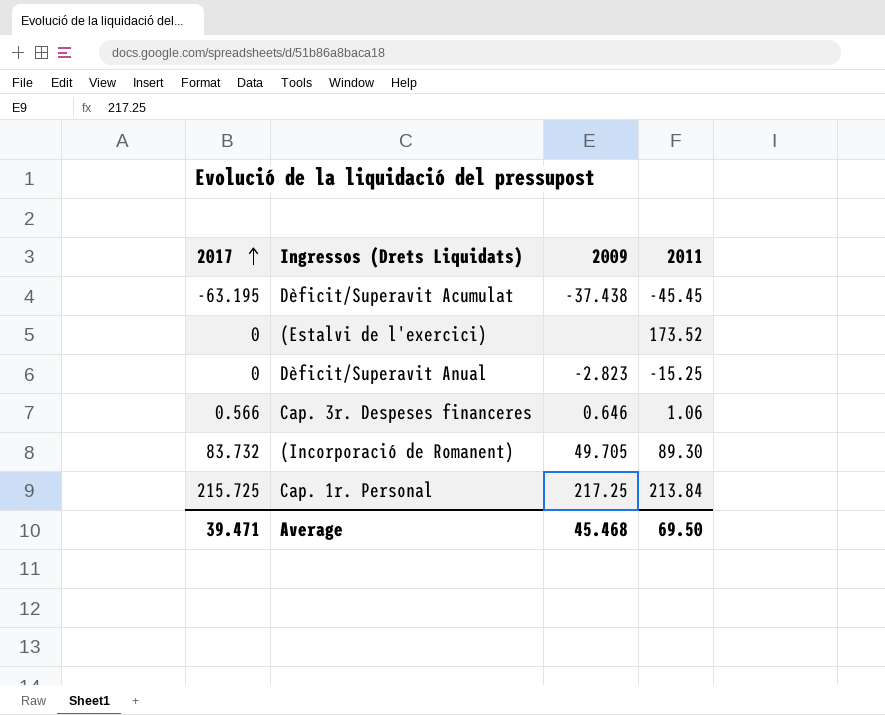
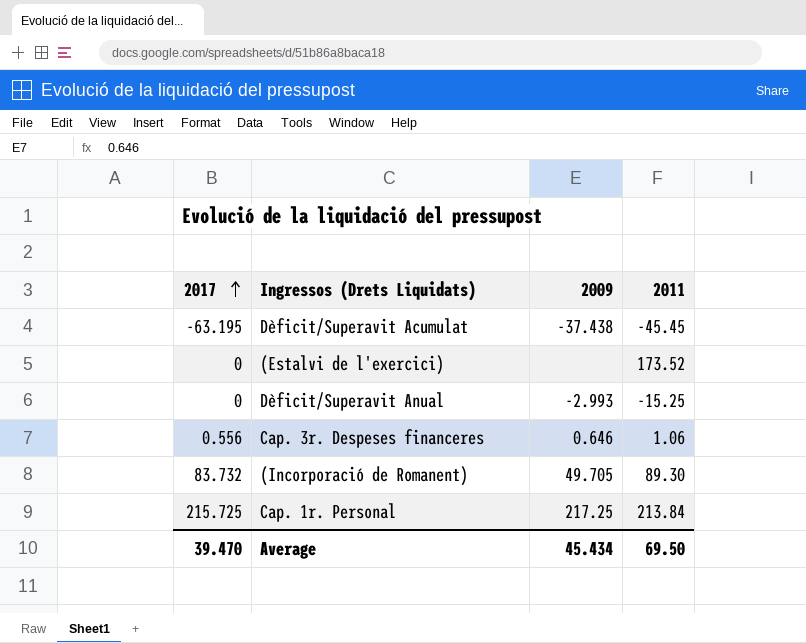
Dèficit/Superavit Anual | 2009: -2.823 -> -2.993
Cap. 3r. Despeses financeres | 2017: 0.566 -> 0.556
Average | 2017: 39.471 -> 39.470
Average | 2009: 45.468 -> 45.434

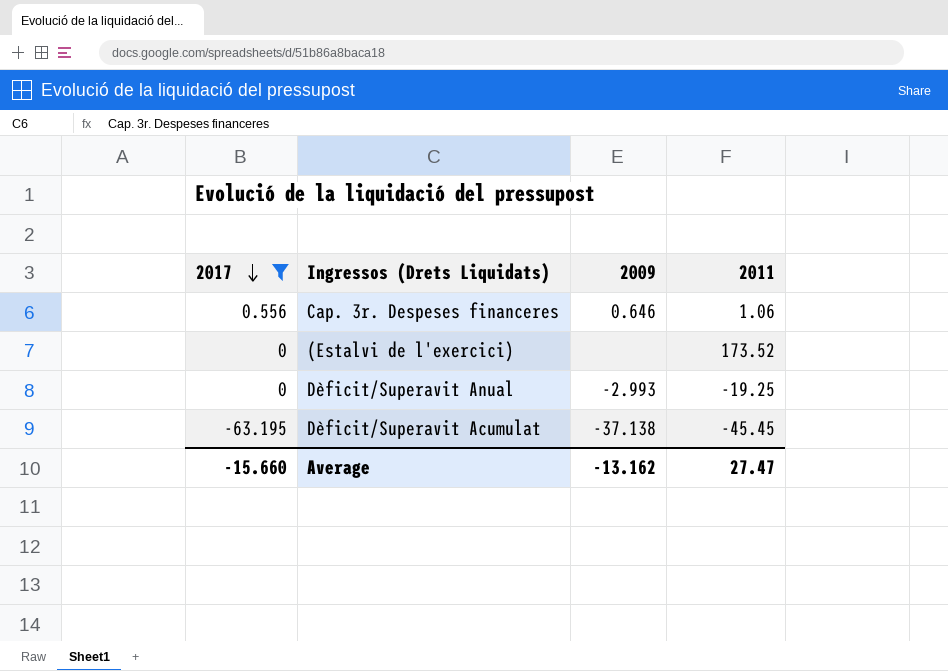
filter: none -> 2017 <= 0.556
row order: 2017 ascending -> 2017 descending
Dèficit/Superavit Anual | 2011: -15.25 -> -19.25
Dèficit/Superavit Acumulat | 2009: -37.438 -> -37.138
Average | 2017: 39.470 -> -15.660
Average | 2009: 45.434 -> -13.162
Average | 2011: 69.50 -> 27.47

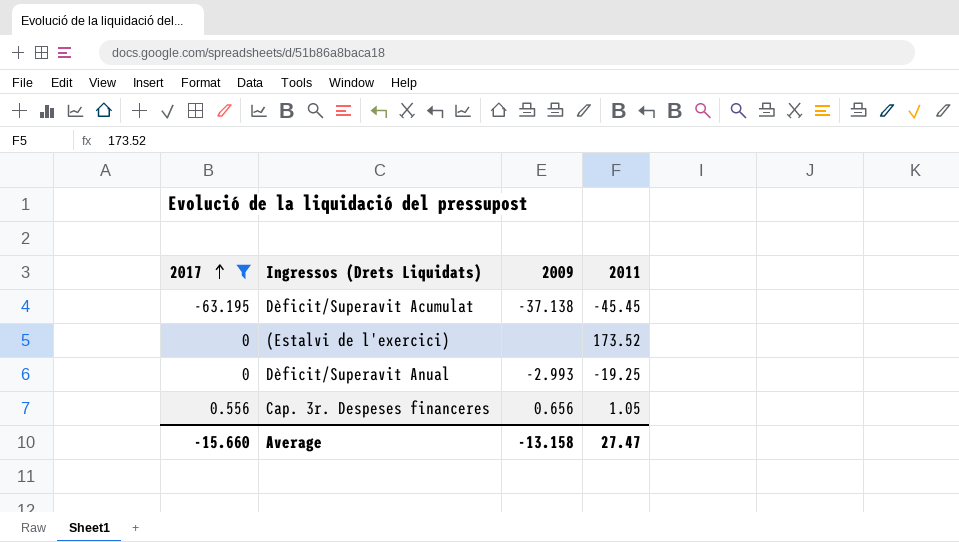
row order: 2017 descending -> 2017 ascending
Cap. 3r. Despeses financeres | 2009: 0.646 -> 0.656
Cap. 3r. Despeses financeres | 2011: 1.06 -> 1.05
Average | 2009: -13.162 -> -13.158

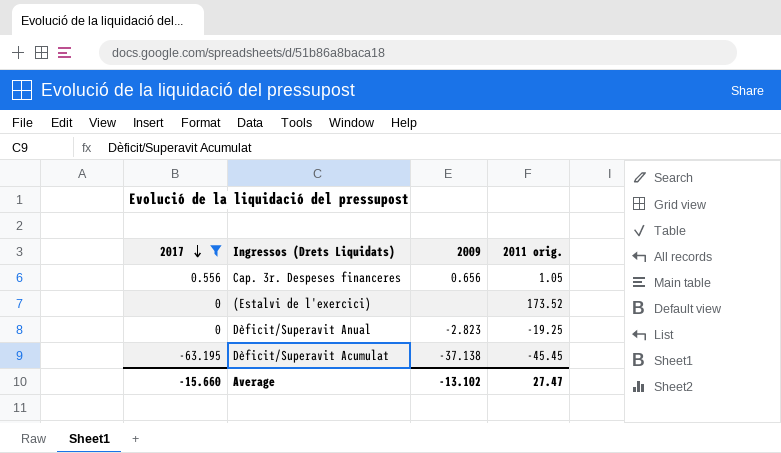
row order: 2017 ascending -> 2017 descending
column name: 2011 -> 2011 orig.
Dèficit/Superavit Anual | 2009: -2.993 -> -2.823
Average | 2009: -13.158 -> -13.102

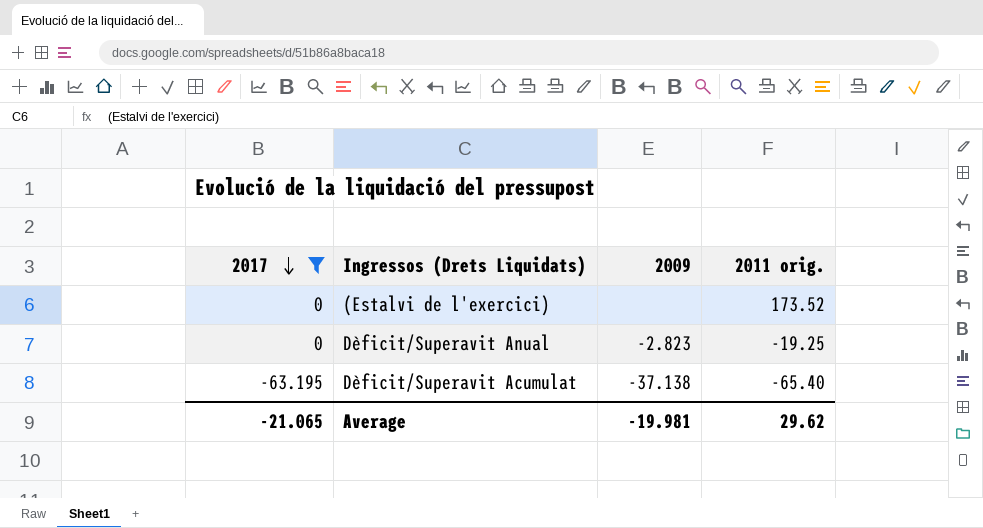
row Cap. 3r. Despeses financeres: 0.556 | 0.656 | 1.05 -> none
Dèficit/Superavit Acumulat | 2011 orig.: -45.45 -> -65.40
Average | 2017: -15.660 -> -21.065
Average | 2009: -13.102 -> -19.981
Average | 2011 orig.: 27.47 -> 29.62

